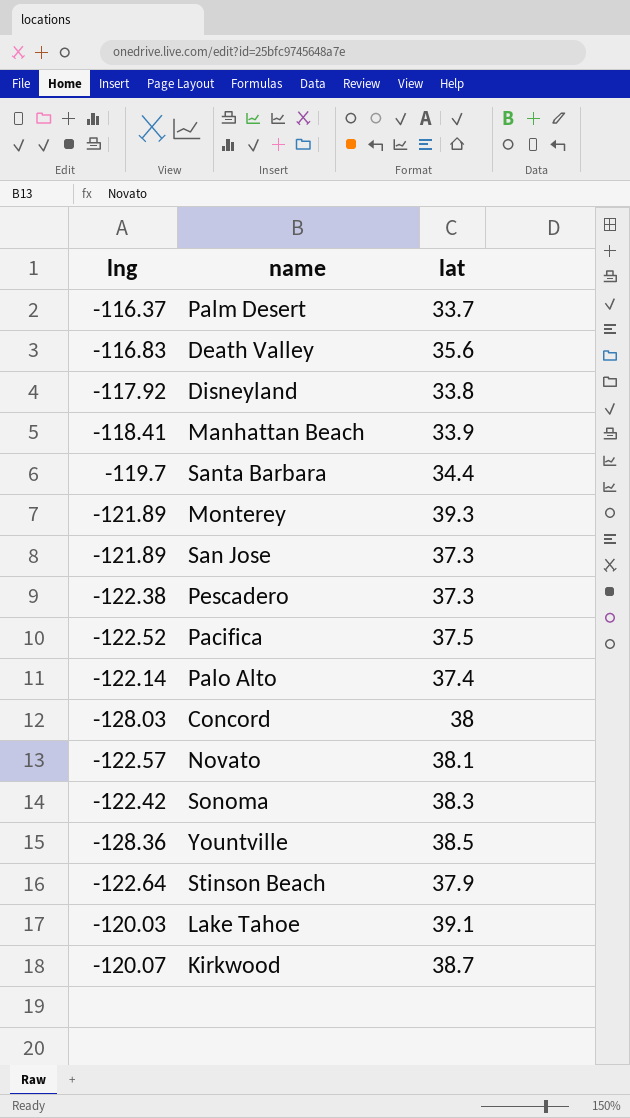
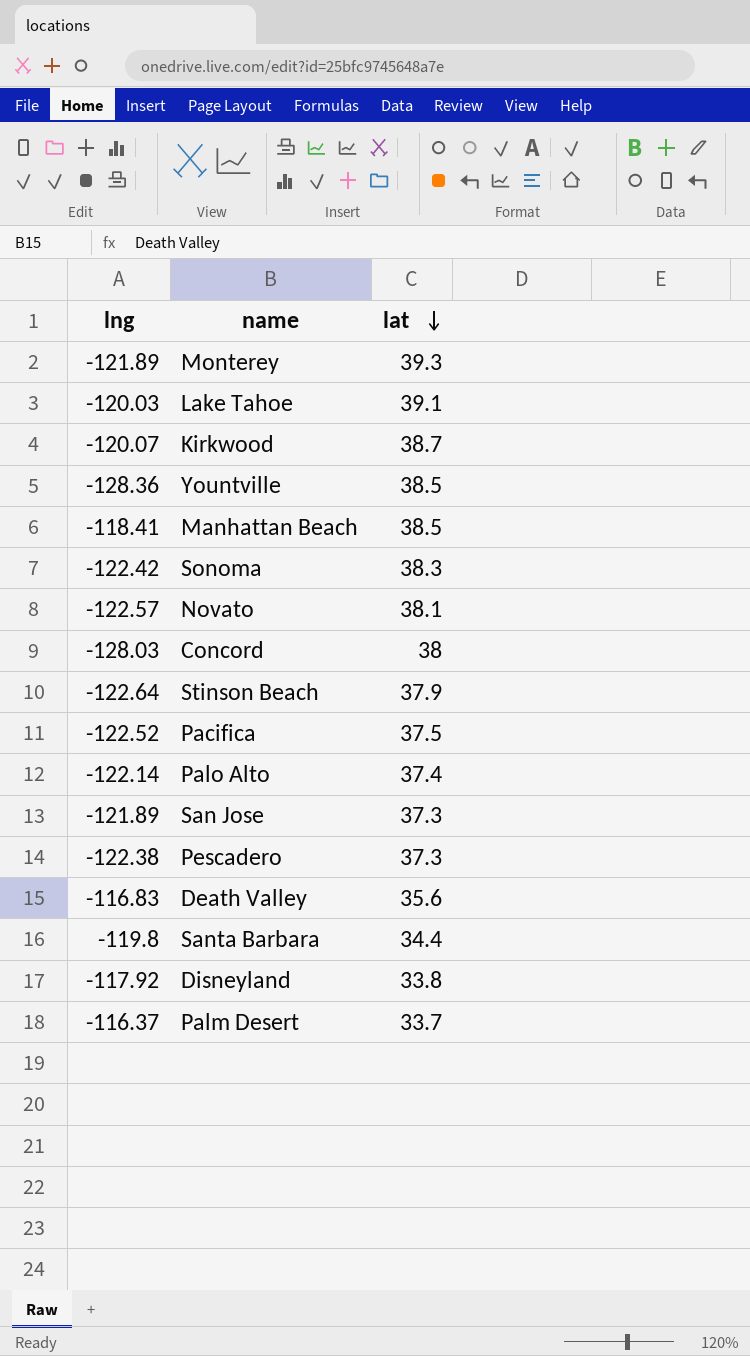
row order: none -> lat descending
Manhattan Beach | lat: 33.9 -> 38.5
Santa Barbara | lng: -119.7 -> -119.8

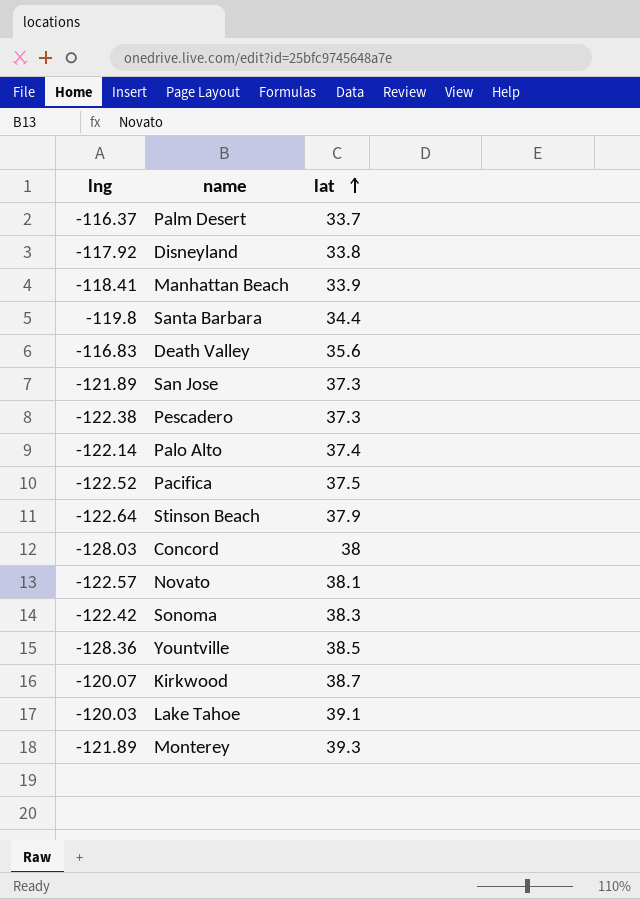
row order: lat descending -> lat ascending
Manhattan Beach | lat: 38.5 -> 33.9

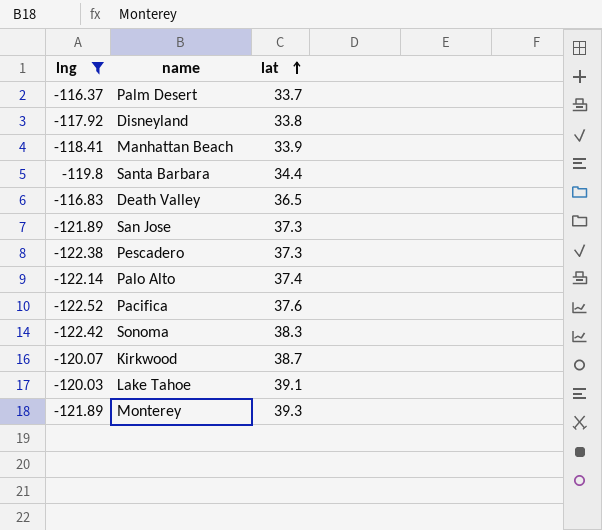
filter: none -> lng >= -122.52
Death Valley | lat: 35.6 -> 36.5
Pacifica | lat: 37.5 -> 37.6

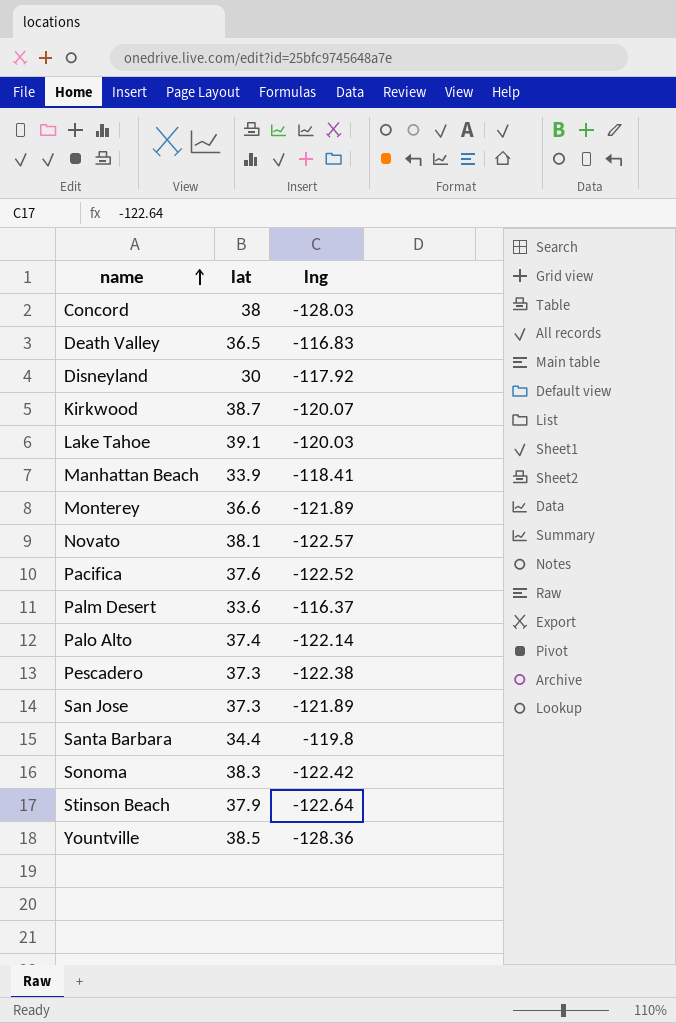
filter: lng >= -122.52 -> none
row order: lat ascending -> name ascending
column lng | position: 1 -> 3
Disneyland | lat: 33.8 -> 30
Monterey | lat: 39.3 -> 36.6
Palm Desert | lat: 33.7 -> 33.6

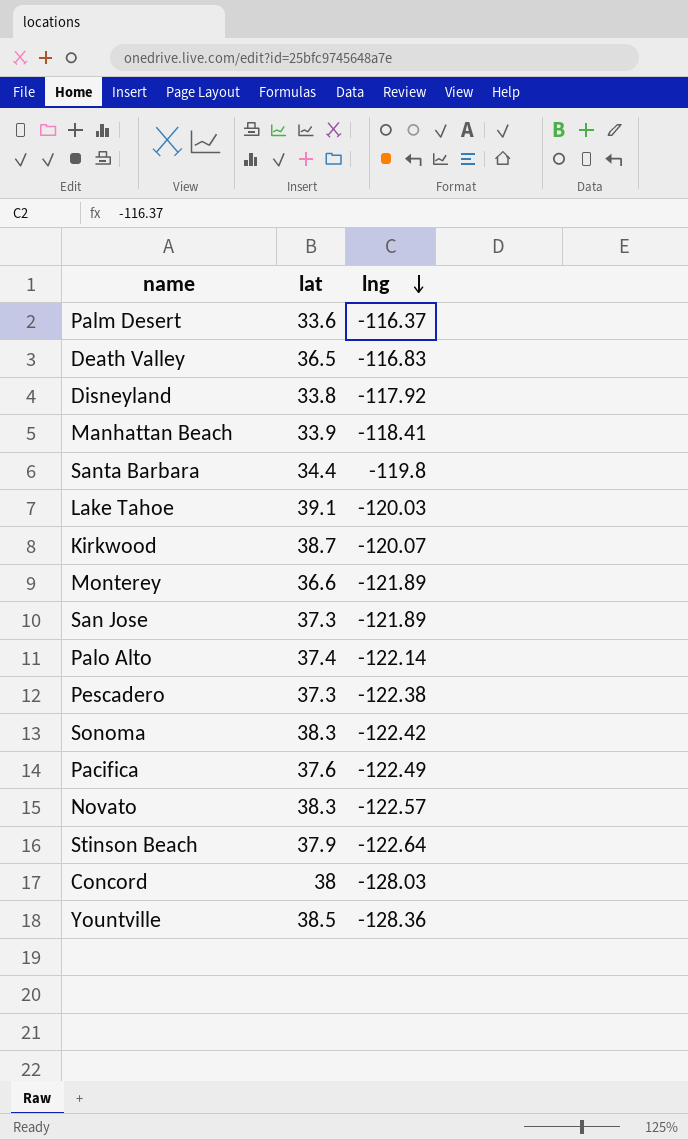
row order: name ascending -> lng descending
Disneyland | lat: 30 -> 33.8
Pacifica | lng: -122.52 -> -122.49
Novato | lat: 38.1 -> 38.3

